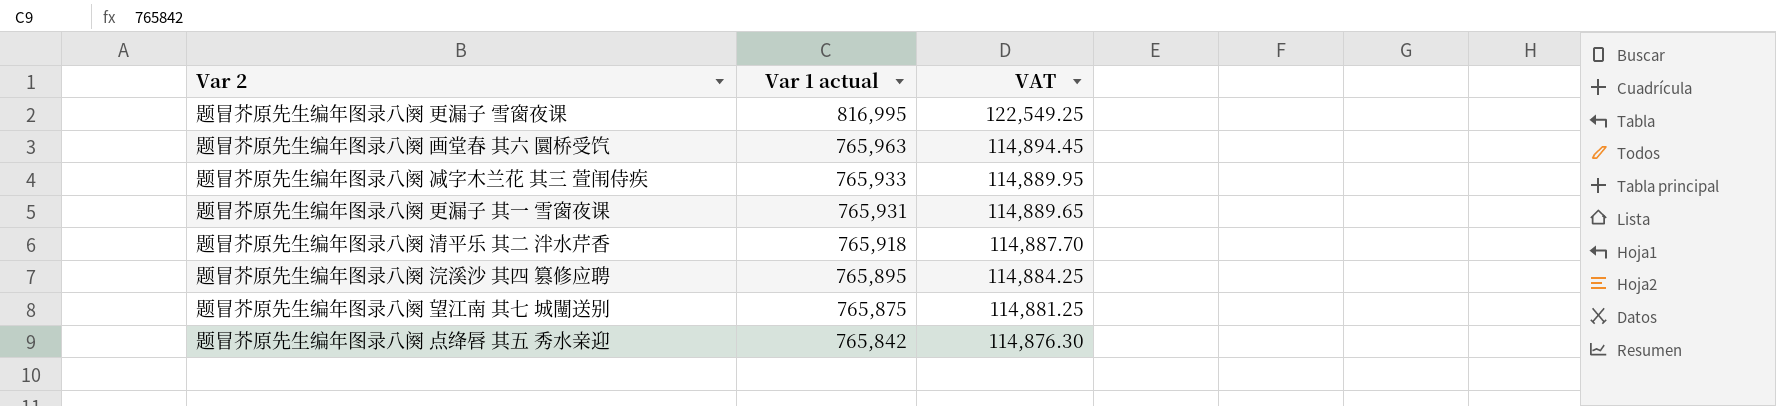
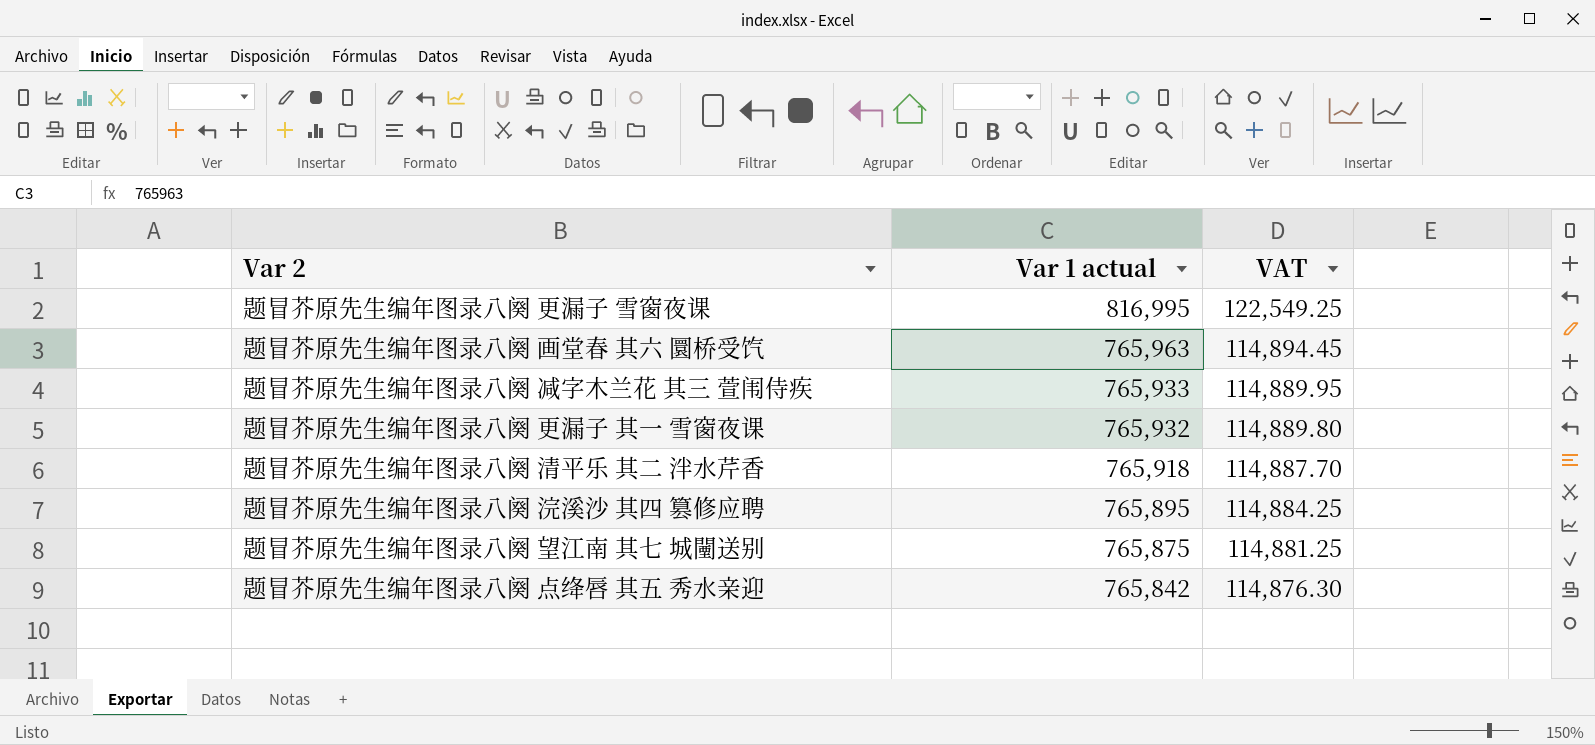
题冒芥原先生编年图录八阕 更漏子 其一 雪窗夜课 | Var 1 actual: 765,931 -> 765,932
题冒芥原先生编年图录八阕 更漏子 其一 雪窗夜课 | VAT: 114,889.65 -> 114,889.80

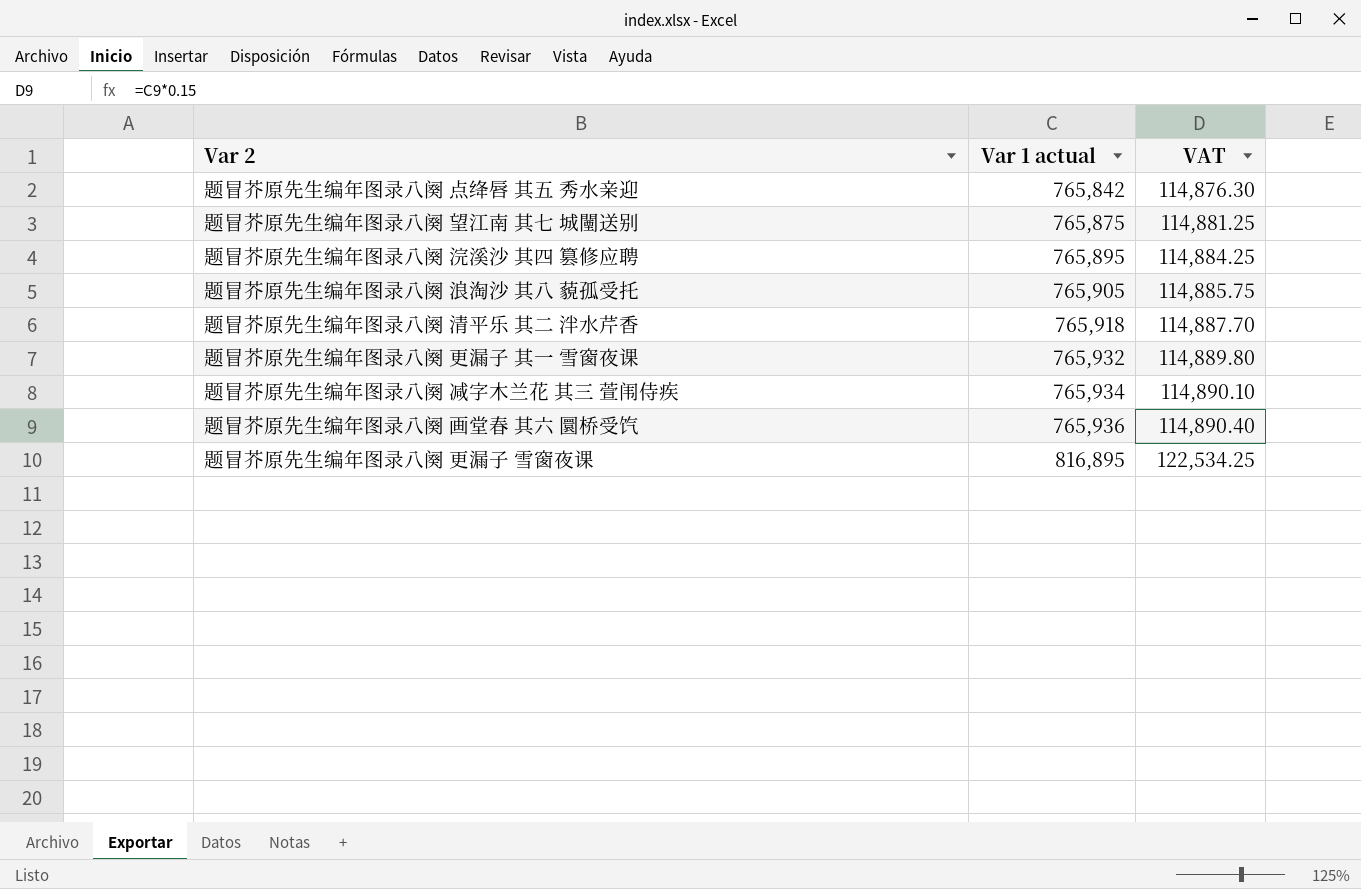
row order: Var 1 actual descending -> Var 1 actual ascending
row 题冒芥原先生编年图录八阕 浪淘沙 其八 藐孤受托: none -> 765,905 | 114,885.75
题冒芥原先生编年图录八阕 减字木兰花 其三 萱闱侍疾 | Var 1 actual: 765,933 -> 765,934
题冒芥原先生编年图录八阕 减字木兰花 其三 萱闱侍疾 | VAT: 114,889.95 -> 114,890.10
题冒芥原先生编年图录八阕 画堂春 其六 圜桥受饩 | Var 1 actual: 765,963 -> 765,936
题冒芥原先生编年图录八阕 画堂春 其六 圜桥受饩 | VAT: 114,894.45 -> 114,890.40
题冒芥原先生编年图录八阕 更漏子 雪窗夜课 | Var 1 actual: 816,995 -> 816,895
题冒芥原先生编年图录八阕 更漏子 雪窗夜课 | VAT: 122,549.25 -> 122,534.25

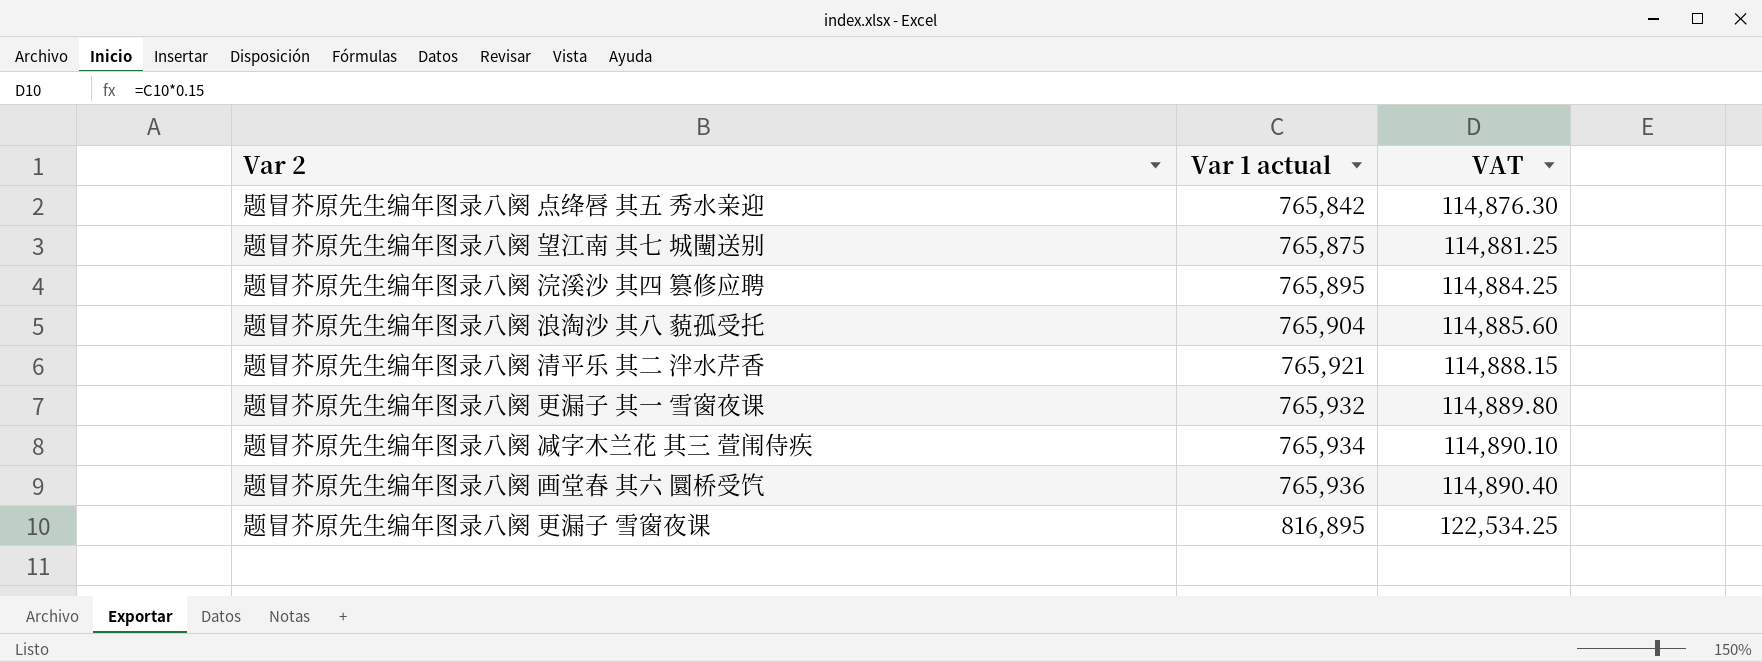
题冒芥原先生编年图录八阕 浪淘沙 其八 藐孤受托 | Var 1 actual: 765,905 -> 765,904
题冒芥原先生编年图录八阕 浪淘沙 其八 藐孤受托 | VAT: 114,885.75 -> 114,885.60
题冒芥原先生编年图录八阕 清平乐 其二 泮水芹香 | Var 1 actual: 765,918 -> 765,921
题冒芥原先生编年图录八阕 清平乐 其二 泮水芹香 | VAT: 114,887.70 -> 114,888.15

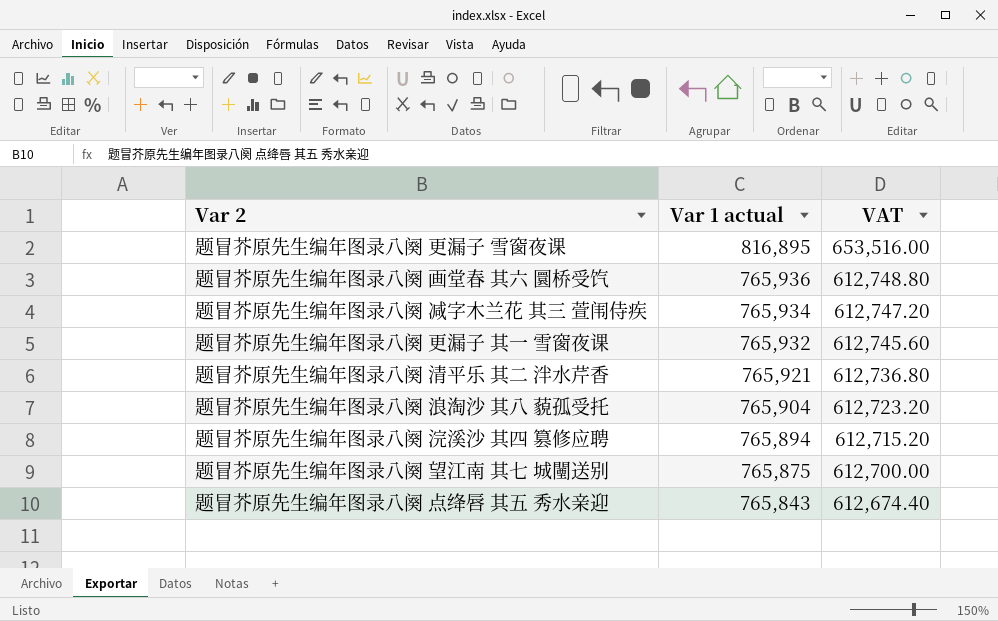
row order: Var 1 actual ascending -> Var 1 actual descending
column VAT | formula: [Var 1 actual] * 0.15 -> [Var 1 actual] * 0.8
题冒芥原先生编年图录八阕 浣溪沙 其四 篡修应聘 | Var 1 actual: 765,895 -> 765,894
题冒芥原先生编年图录八阕 点绛唇 其五 秀水亲迎 | Var 1 actual: 765,842 -> 765,843

